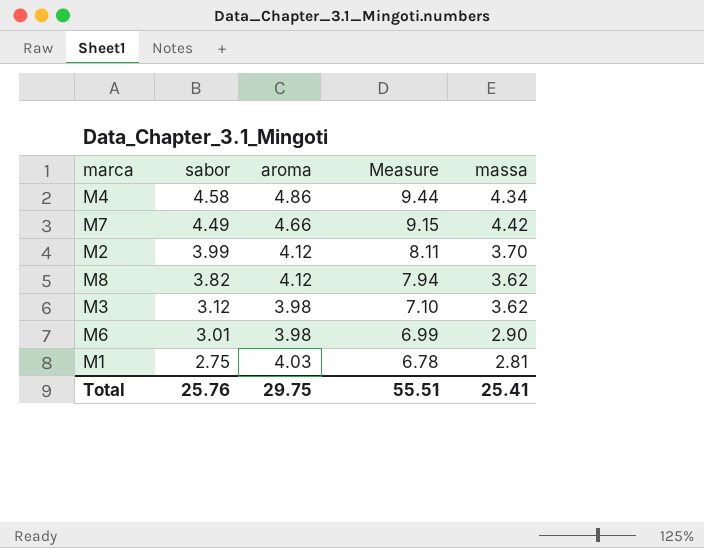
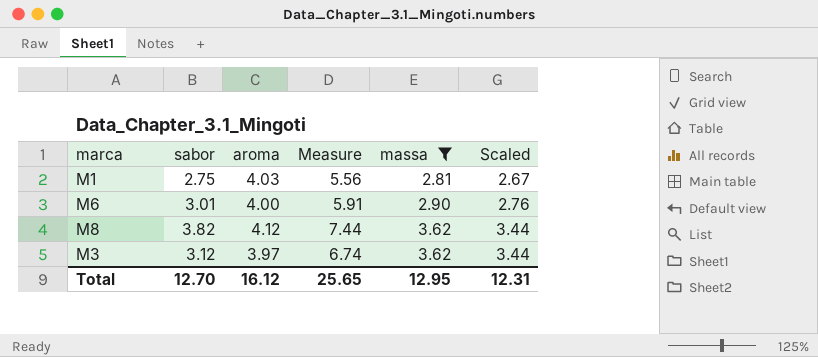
filter: none -> massa <= 3.62
row order: sabor descending -> massa ascending
column Measure | formula: [sabor] + [aroma] -> [sabor] + [massa]
column Scaled | formula: none -> [massa] * 0.95
M6 | aroma: 3.98 -> 4.00
M3 | aroma: 3.98 -> 3.97
Total | sabor: 25.76 -> 12.70
Total | aroma: 29.75 -> 16.12
Total | Measure: 55.51 -> 25.65
Total | massa: 25.41 -> 12.95

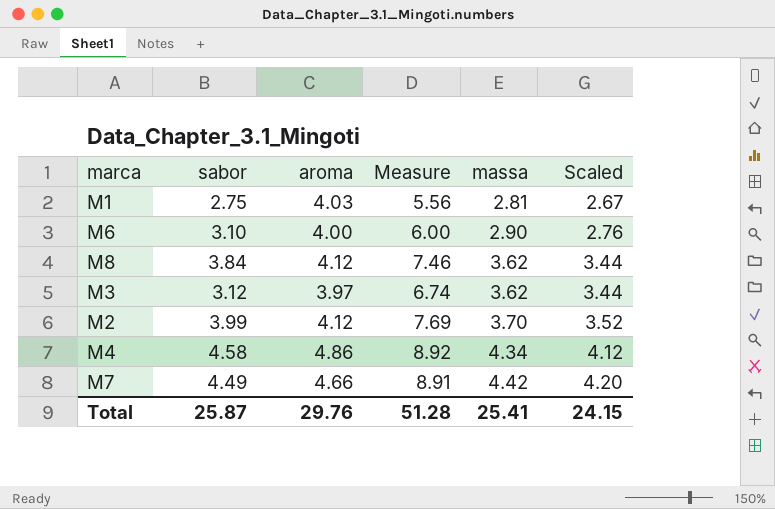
filter: massa <= 3.62 -> none
M6 | sabor: 3.01 -> 3.10
M6 | Measure: 5.91 -> 6.00
M8 | sabor: 3.82 -> 3.84
M8 | Measure: 7.44 -> 7.46
Total | sabor: 12.70 -> 25.87
Total | aroma: 16.12 -> 29.76
Total | Measure: 25.65 -> 51.28
Total | massa: 12.95 -> 25.41
Total | Scaled: 12.31 -> 24.15

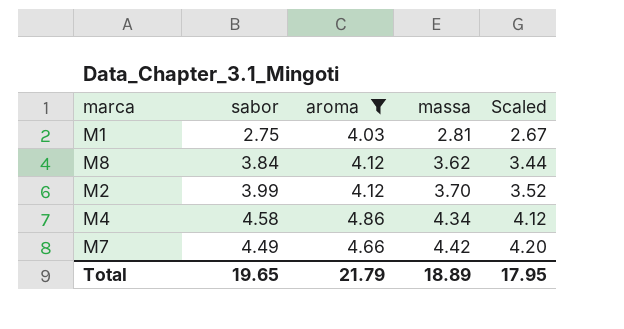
filter: none -> aroma >= 4.03
column Measure | formula: [sabor] + [massa] -> none
Total | sabor: 25.87 -> 19.65
Total | aroma: 29.76 -> 21.79
Total | massa: 25.41 -> 18.89
Total | Scaled: 24.15 -> 17.95

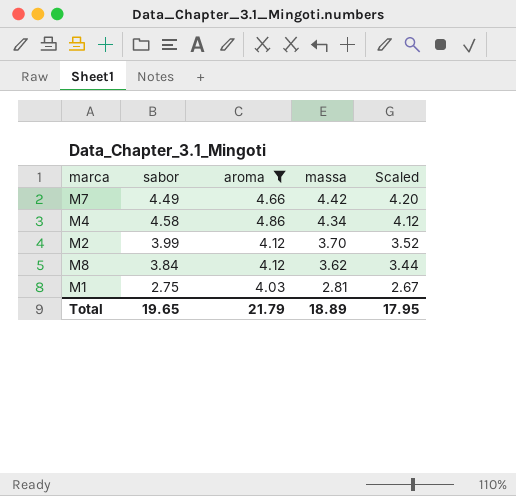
row order: massa ascending -> massa descending

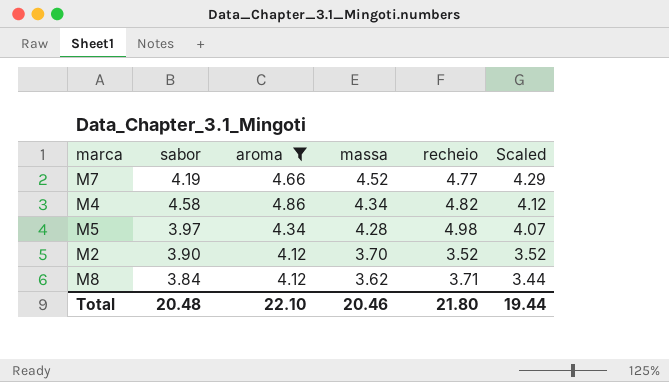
column recheio | position: none -> 5
row M1: 2.75 | 4.03 | 2.81 | 2.67 -> none
M7 | sabor: 4.49 -> 4.19
M7 | massa: 4.42 -> 4.52
M7 | Scaled: 4.20 -> 4.29
row M5: none -> 3.97 | 4.34 | 4.28 | 4.98 | 4.07
M2 | sabor: 3.99 -> 3.90
Total | sabor: 19.65 -> 20.48
Total | aroma: 21.79 -> 22.10
Total | massa: 18.89 -> 20.46
Total | Scaled: 17.95 -> 19.44

